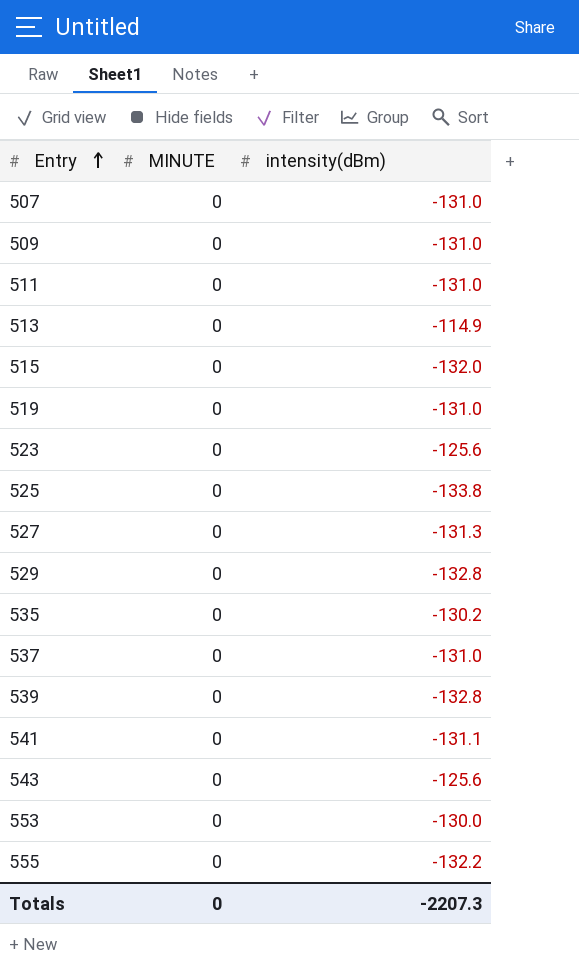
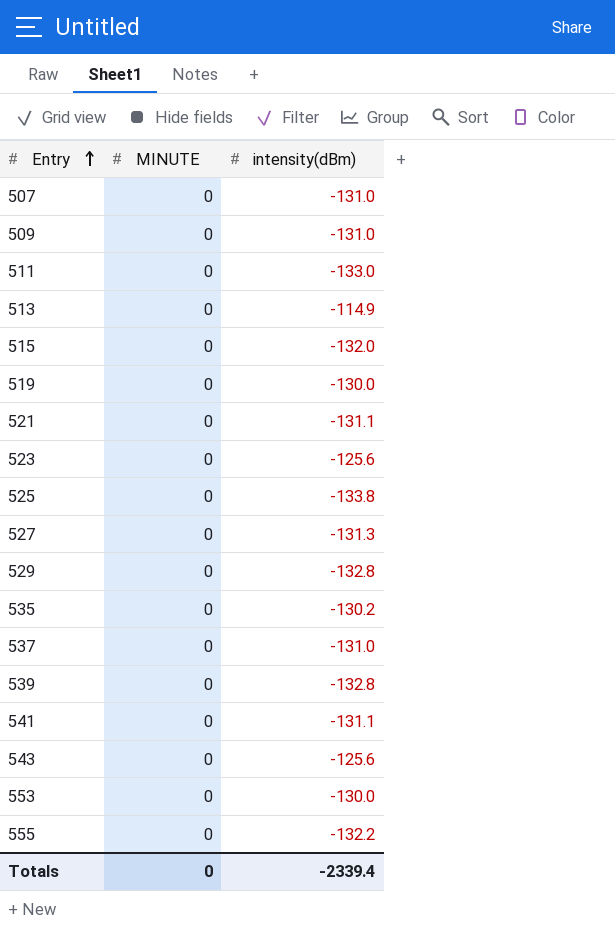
511 | intensity(dBm): -131.0 -> -133.0
519 | intensity(dBm): -131.0 -> -130.0
row 521: none -> 0 | -131.1
Totals | intensity(dBm): -2207.3 -> -2339.4

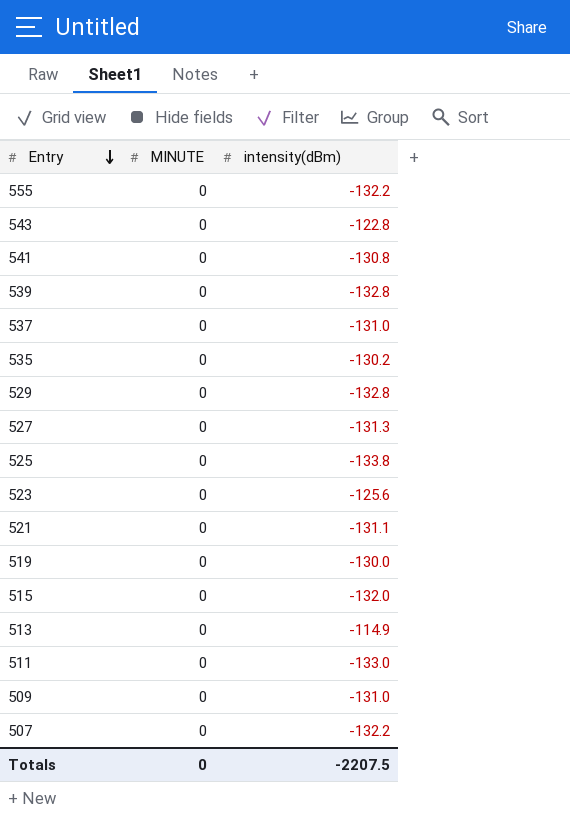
row order: Entry ascending -> Entry descending
row 553: 0 | -130.0 -> none
543 | intensity(dBm): -125.6 -> -122.8
541 | intensity(dBm): -131.1 -> -130.8
507 | intensity(dBm): -131.0 -> -132.2
Totals | intensity(dBm): -2339.4 -> -2207.5

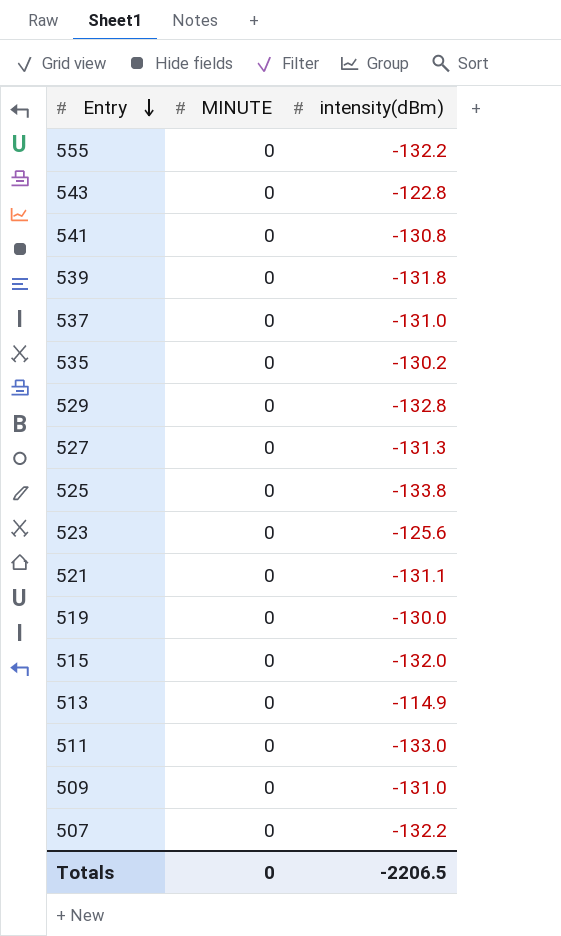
539 | intensity(dBm): -132.8 -> -131.8
Totals | intensity(dBm): -2207.5 -> -2206.5

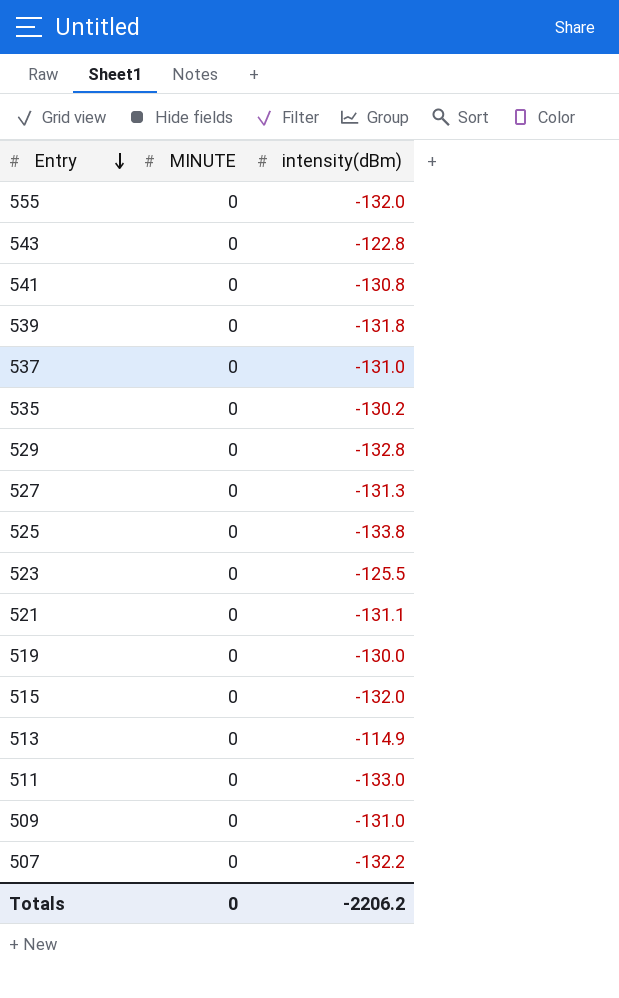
555 | intensity(dBm): -132.2 -> -132.0
523 | intensity(dBm): -125.6 -> -125.5
Totals | intensity(dBm): -2206.5 -> -2206.2

